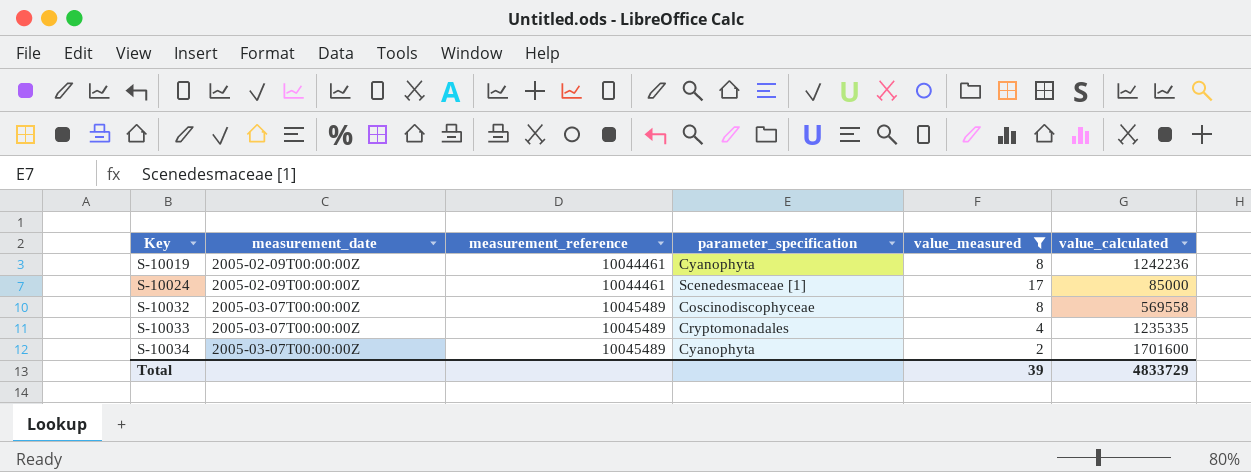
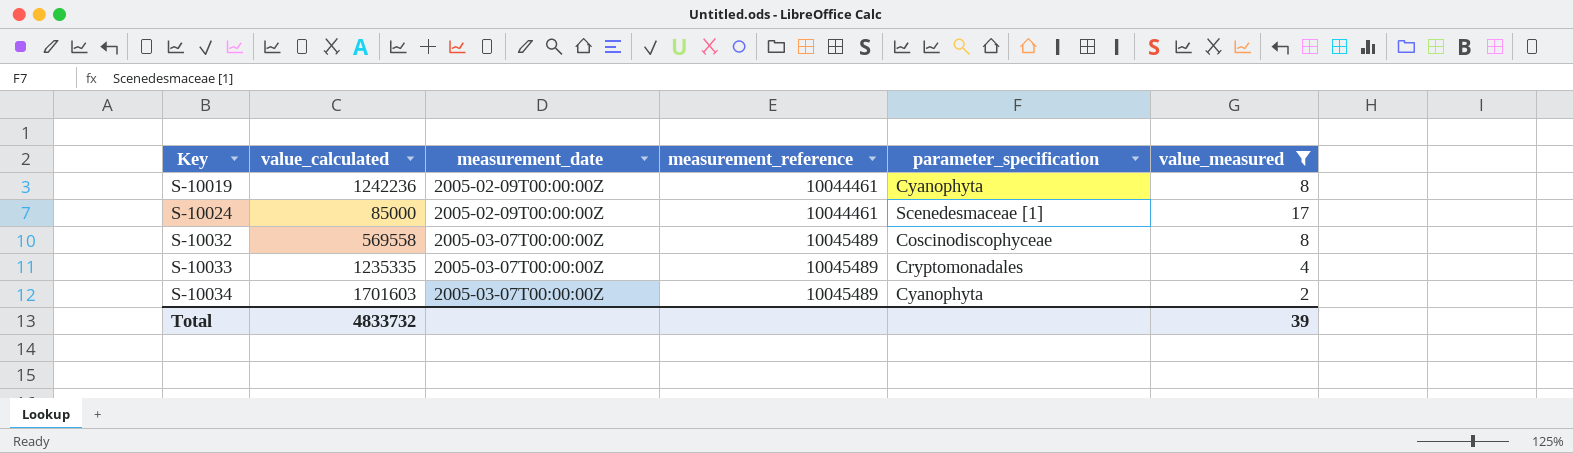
column value_calculated | position: 6 -> 2
S-10034 | value_calculated: 1701600 -> 1701603
Total | value_calculated: 4833729 -> 4833732

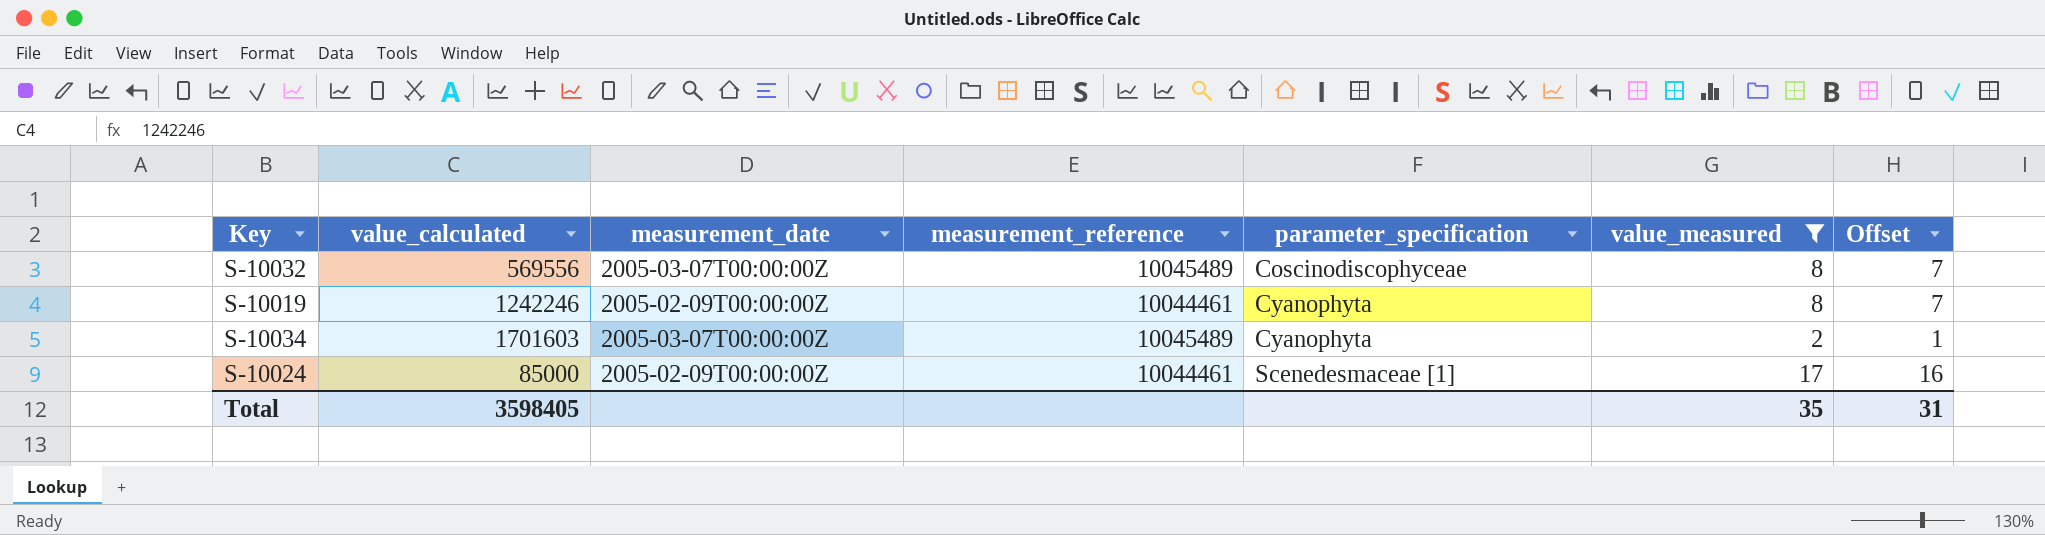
row order: Key ascending -> parameter_specification ascending
column Offset | formula: none -> [value_measured] - 1
row S-10033: 1235335 | 2005-03-07T00:00:00Z | 10045489 | Cryptomonadales | 4 -> none
S-10032 | value_calculated: 569558 -> 569556
S-10019 | value_calculated: 1242236 -> 1242246
Total | value_calculated: 4833732 -> 3598405
Total | value_measured: 39 -> 35

